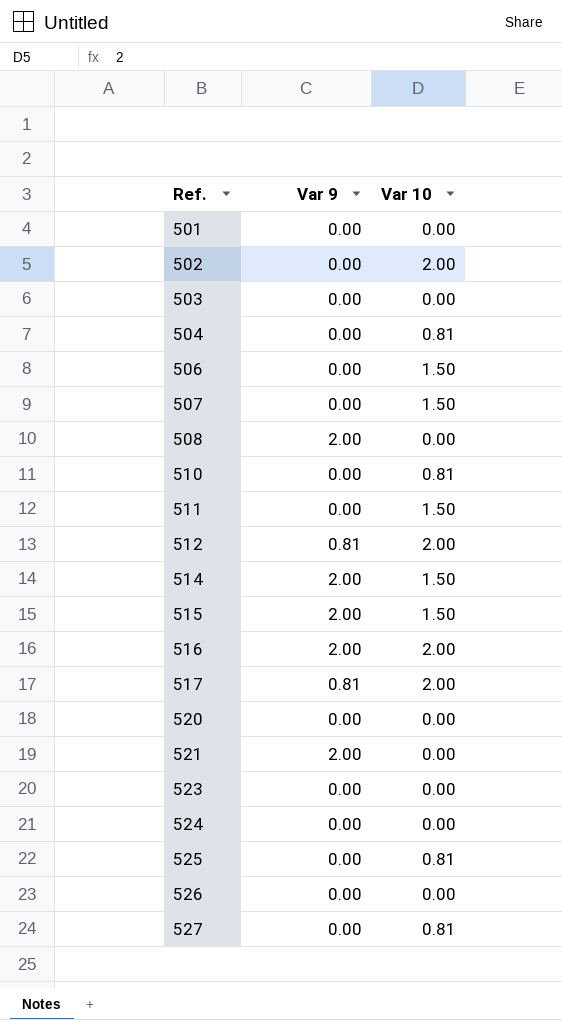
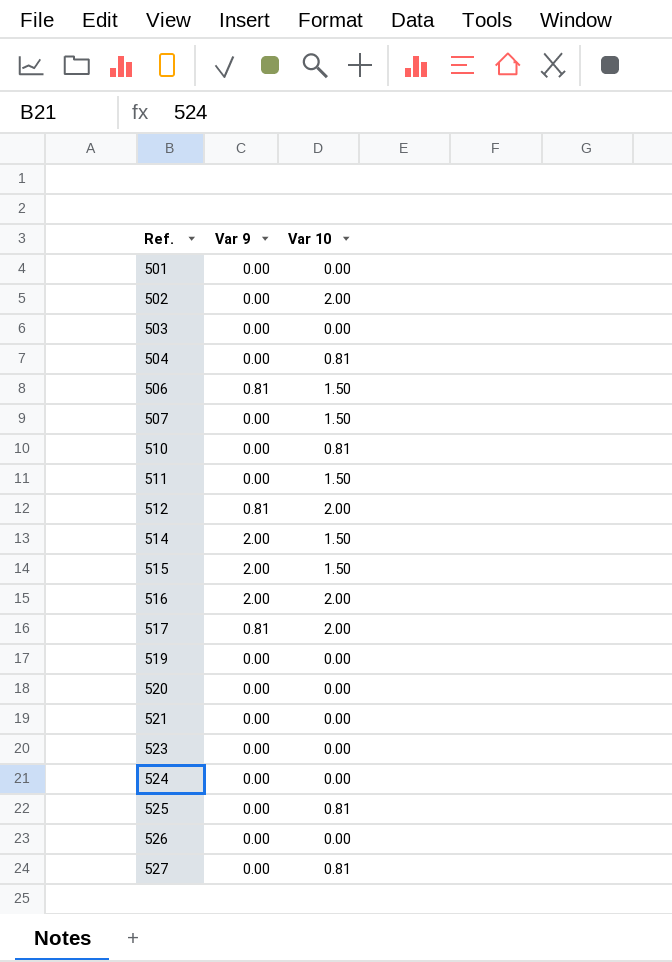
row 508: 2.00 | 0.00 -> none
506 | Var 9: 0.00 -> 0.81
row 519: none -> 0.00 | 0.00
521 | Var 9: 2.00 -> 0.00

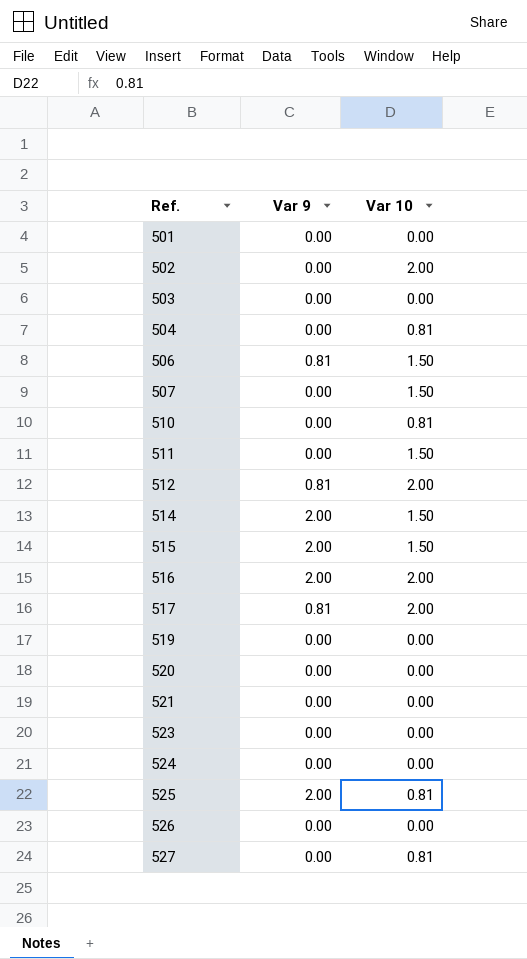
525 | Var 9: 0.00 -> 2.00

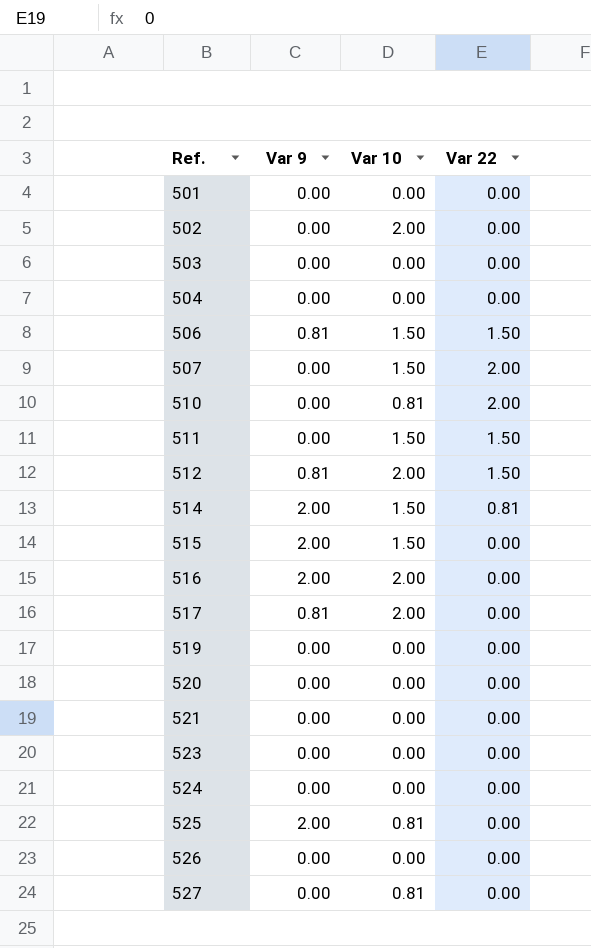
column Var 22 | position: none -> 4
504 | Var 10: 0.81 -> 0.00

